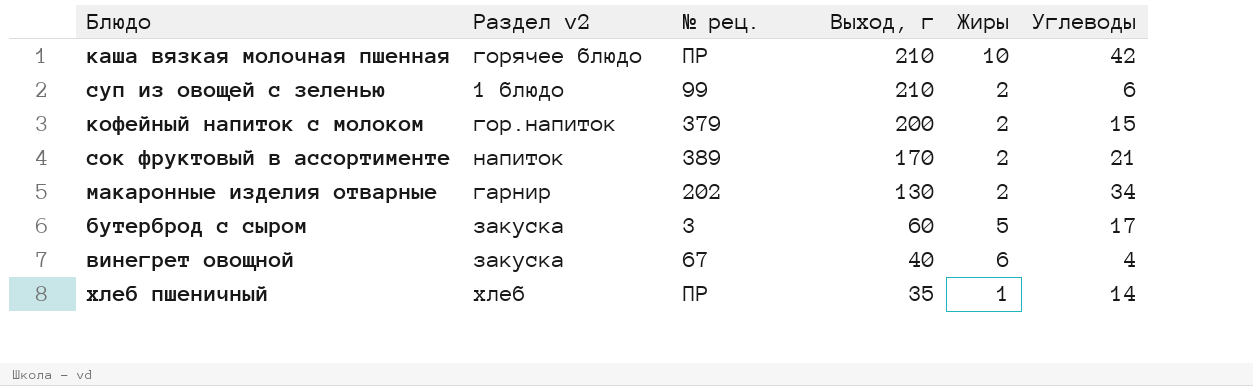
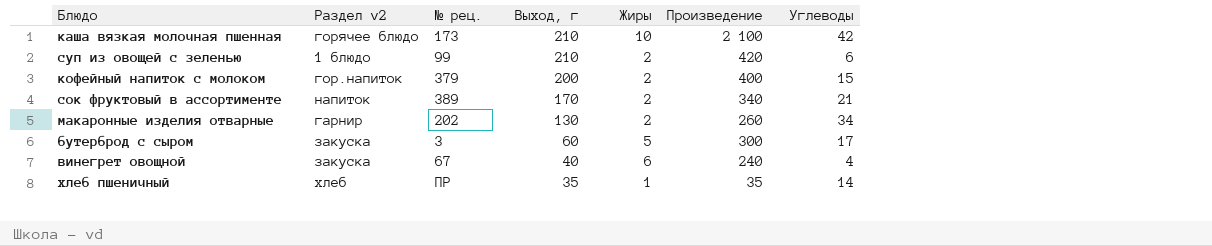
column Произведение | formula: none -> [Выход, г] * [Жиры]
каша вязкая молочная пшенная | № рец.: ПР -> 173

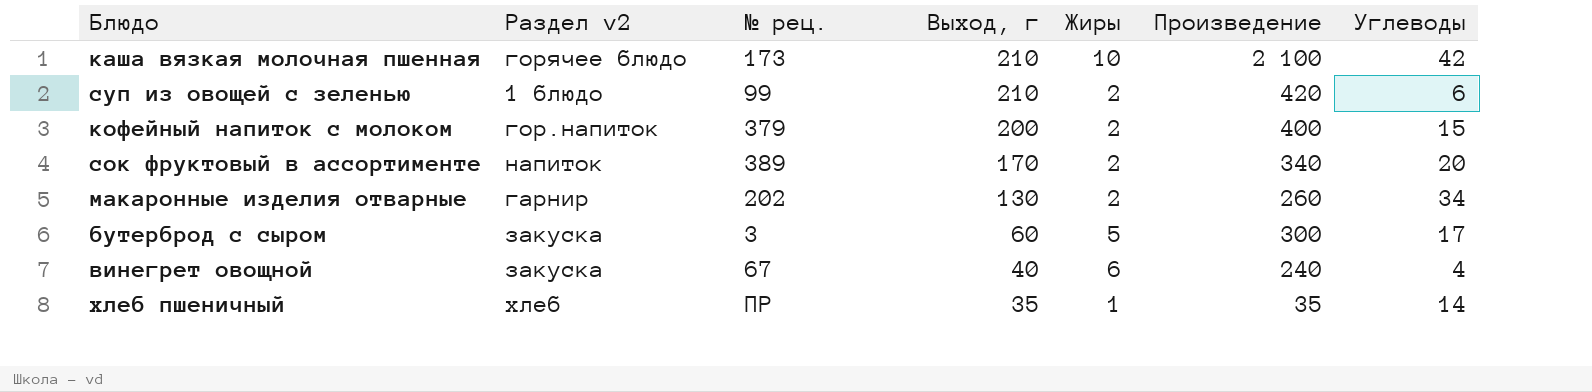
сок фруктовый в ассортименте | Углеводы: 21 -> 20

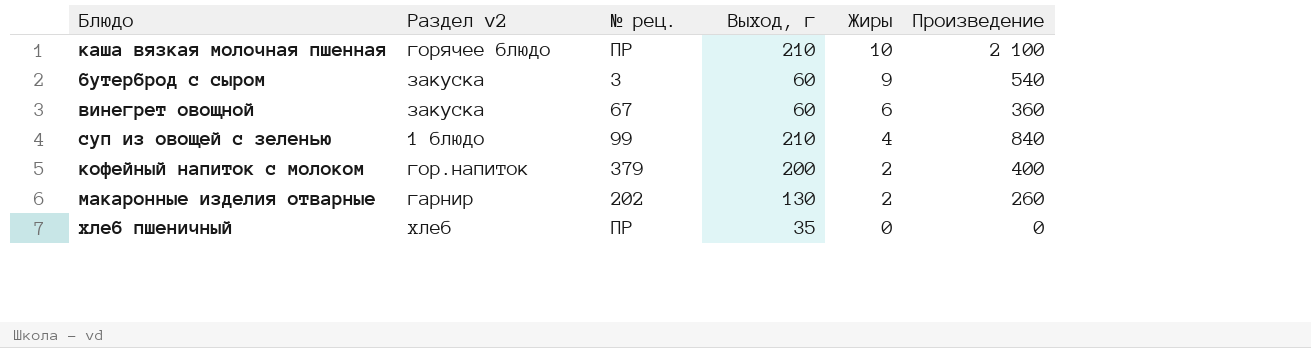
row order: Выход, г descending -> Жиры descending
column Углеводы | position: 7 -> none
row сок фруктовый в ассортименте: напиток | 389 | 170 | 2 | 340 | 20 -> none
каша вязкая молочная пшенная | № рец.: 173 -> ПР
бутерброд с сыром | Жиры: 5 -> 9
бутерброд с сыром | Произведение: 300 -> 540
винегрет овощной | Выход, г: 40 -> 60
винегрет овощной | Произведение: 240 -> 360
суп из овощей с зеленью | Жиры: 2 -> 4
суп из овощей с зеленью | Произведение: 420 -> 840
хлеб пшеничный | Жиры: 1 -> 0
хлеб пшеничный | Произведение: 35 -> 0

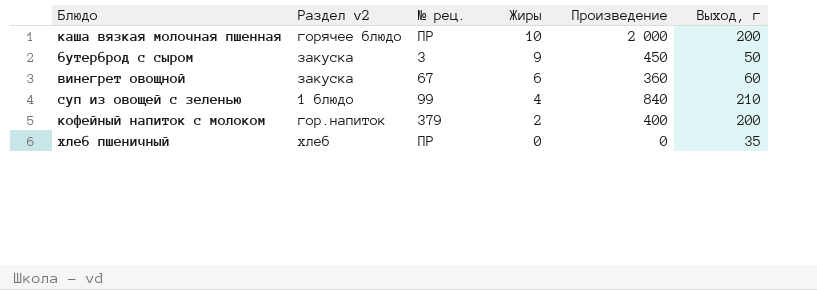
column Выход, г | position: 4 -> 6
row макаронные изделия отварные: гарнир | 202 | 130 | 2 | 260 -> none
каша вязкая молочная пшенная | Произведение: 2 100 -> 2 000
каша вязкая молочная пшенная | Выход, г: 210 -> 200
бутерброд с сыром | Произведение: 540 -> 450
бутерброд с сыром | Выход, г: 60 -> 50

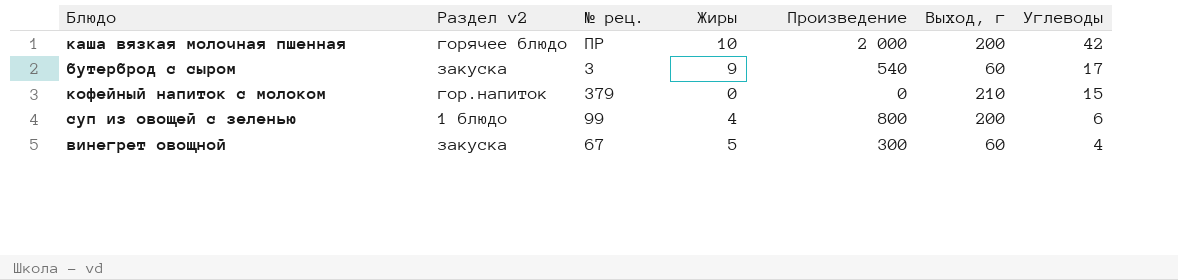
row order: Жиры descending -> Углеводы descending
column Углеводы | position: none -> 7
row хлеб пшеничный: хлеб | ПР | 0 | 0 | 35 -> none
бутерброд с сыром | Произведение: 450 -> 540
бутерброд с сыром | Выход, г: 50 -> 60
кофейный напиток с молоком | Жиры: 2 -> 0
кофейный напиток с молоком | Произведение: 400 -> 0
кофейный напиток с молоком | Выход, г: 200 -> 210
суп из овощей с зеленью | Произведение: 840 -> 800
суп из овощей с зеленью | Выход, г: 210 -> 200
винегрет овощной | Жиры: 6 -> 5
винегрет овощной | Произведение: 360 -> 300

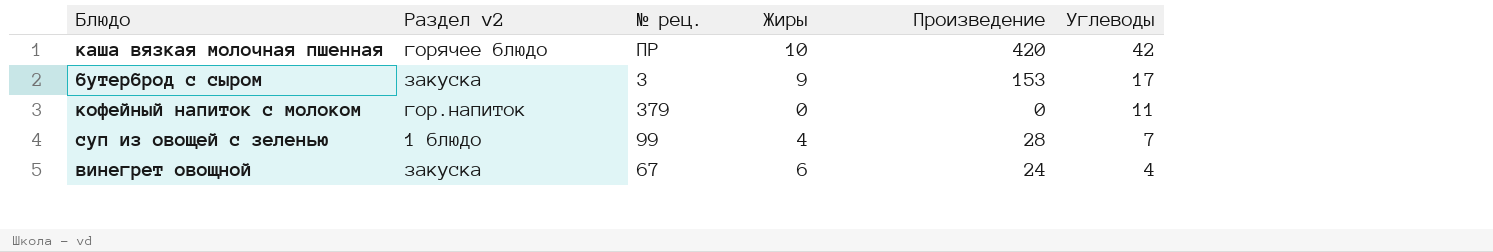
column Выход, г | position: 6 -> none
column Произведение | formula: [Жиры] * [Выход, г] -> [Жиры] * [Углеводы]
кофейный напиток с молоком | Углеводы: 15 -> 11
суп из овощей с зеленью | Углеводы: 6 -> 7
винегрет овощной | Жиры: 5 -> 6

